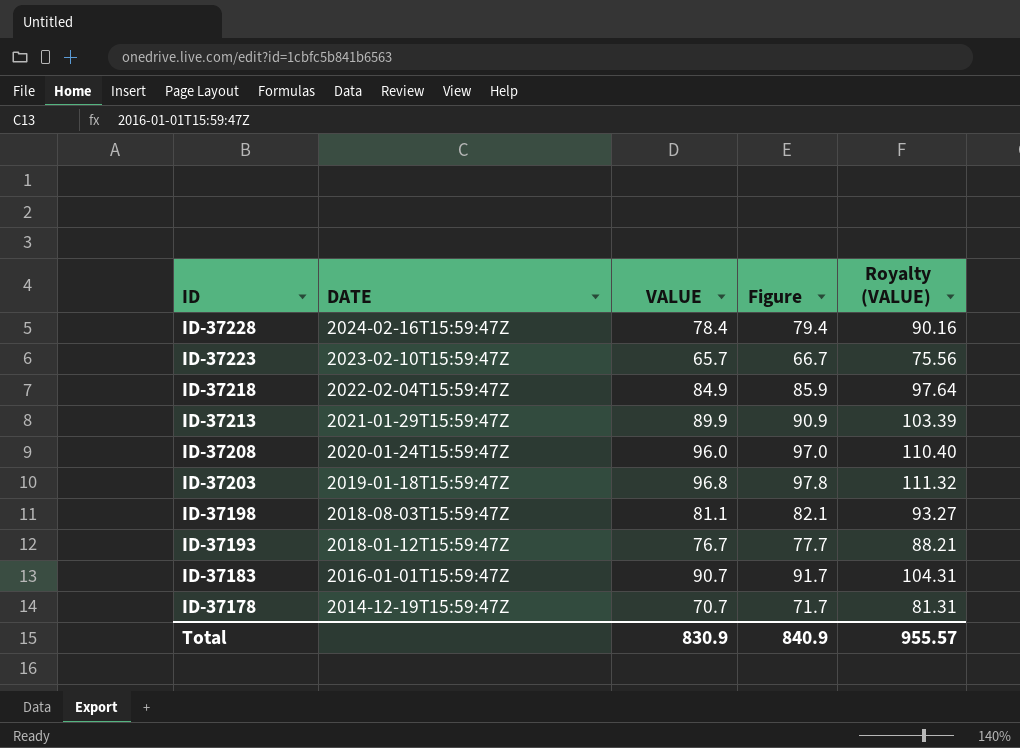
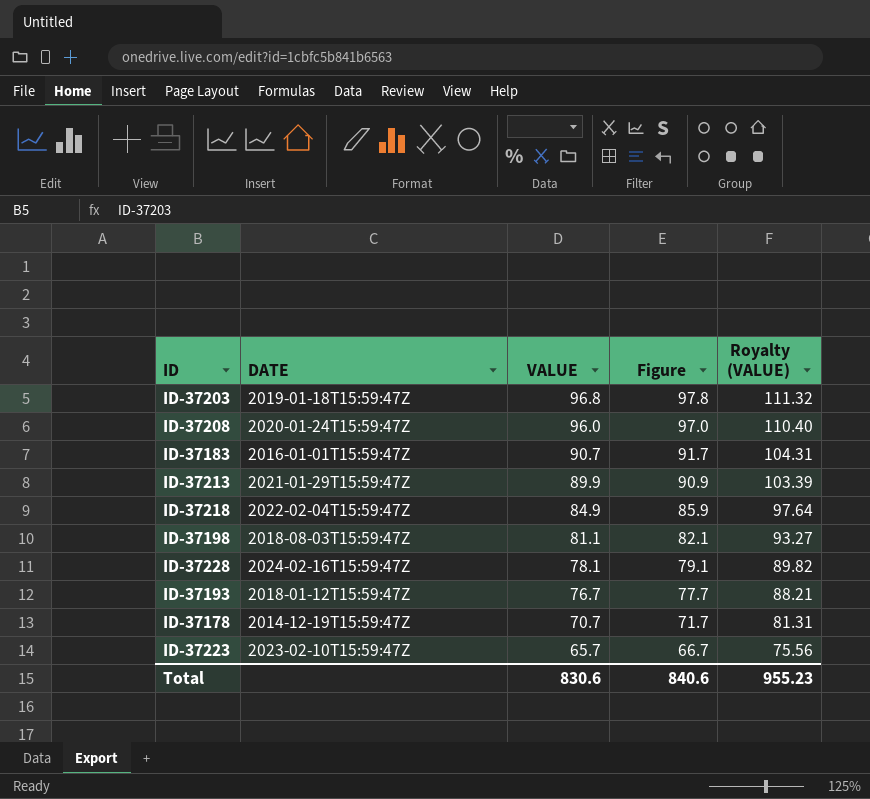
row order: ID descending -> VALUE descending
ID-37228 | VALUE: 78.4 -> 78.1
ID-37228 | Figure: 79.4 -> 79.1
ID-37228 | Royalty (VALUE): 90.16 -> 89.82
Total | VALUE: 830.9 -> 830.6
Total | Figure: 840.9 -> 840.6
Total | Royalty (VALUE): 955.57 -> 955.23

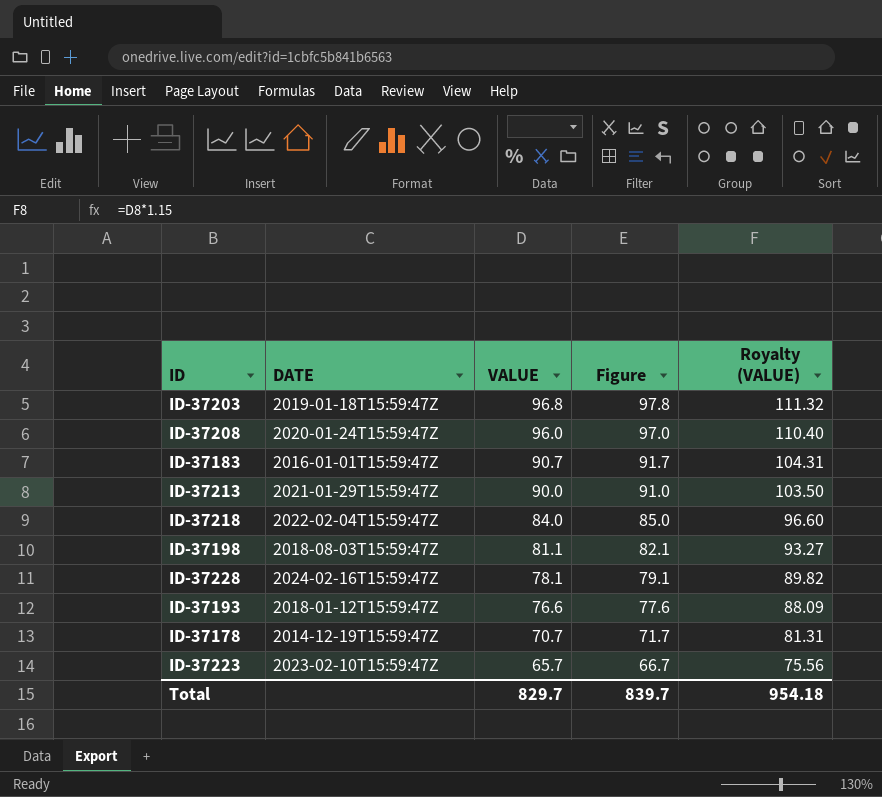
ID-37213 | VALUE: 89.9 -> 90.0
ID-37213 | Figure: 90.9 -> 91.0
ID-37213 | Royalty (VALUE): 103.39 -> 103.50
ID-37218 | VALUE: 84.9 -> 84.0
ID-37218 | Figure: 85.9 -> 85.0
ID-37218 | Royalty (VALUE): 97.64 -> 96.60
ID-37193 | VALUE: 76.7 -> 76.6
ID-37193 | Figure: 77.7 -> 77.6
ID-37193 | Royalty (VALUE): 88.21 -> 88.09
Total | VALUE: 830.6 -> 829.7
Total | Figure: 840.6 -> 839.7
Total | Royalty (VALUE): 955.23 -> 954.18

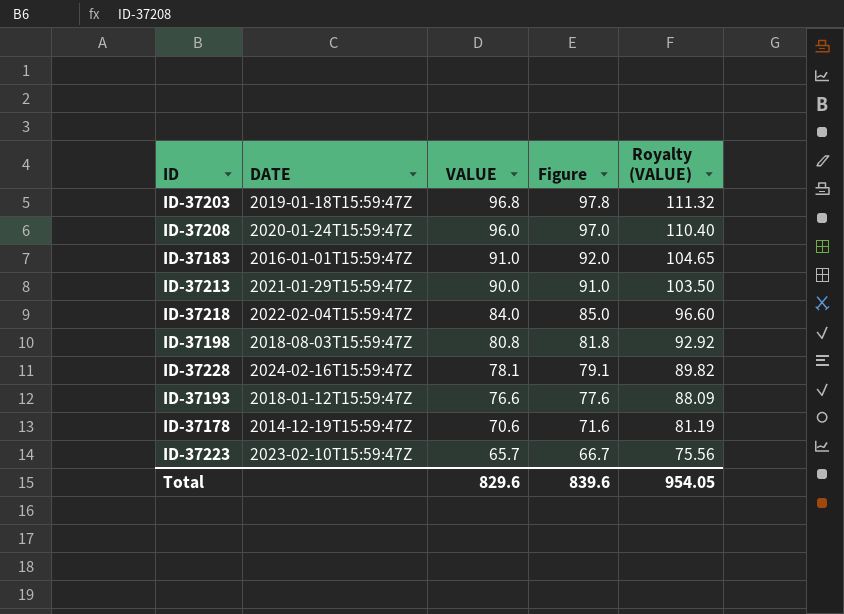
ID-37183 | VALUE: 90.7 -> 91.0
ID-37183 | Figure: 91.7 -> 92.0
ID-37183 | Royalty (VALUE): 104.31 -> 104.65
ID-37198 | VALUE: 81.1 -> 80.8
ID-37198 | Figure: 82.1 -> 81.8
ID-37198 | Royalty (VALUE): 93.27 -> 92.92
ID-37178 | VALUE: 70.7 -> 70.6
ID-37178 | Figure: 71.7 -> 71.6
ID-37178 | Royalty (VALUE): 81.31 -> 81.19
Total | VALUE: 829.7 -> 829.6
Total | Figure: 839.7 -> 839.6
Total | Royalty (VALUE): 954.18 -> 954.05

